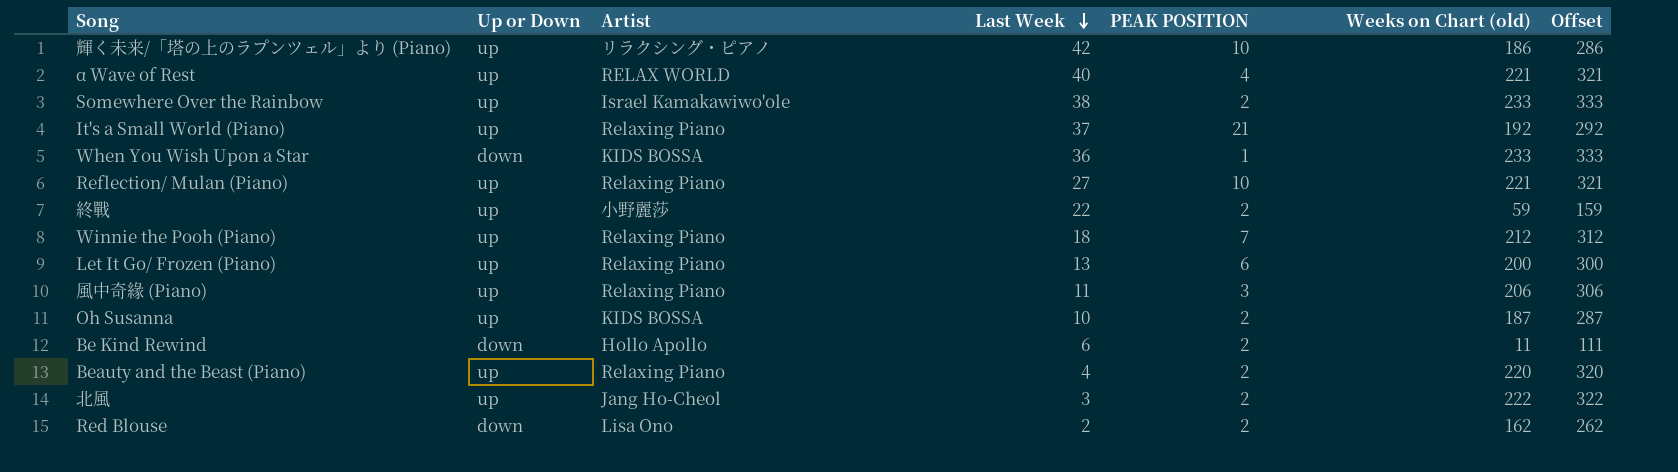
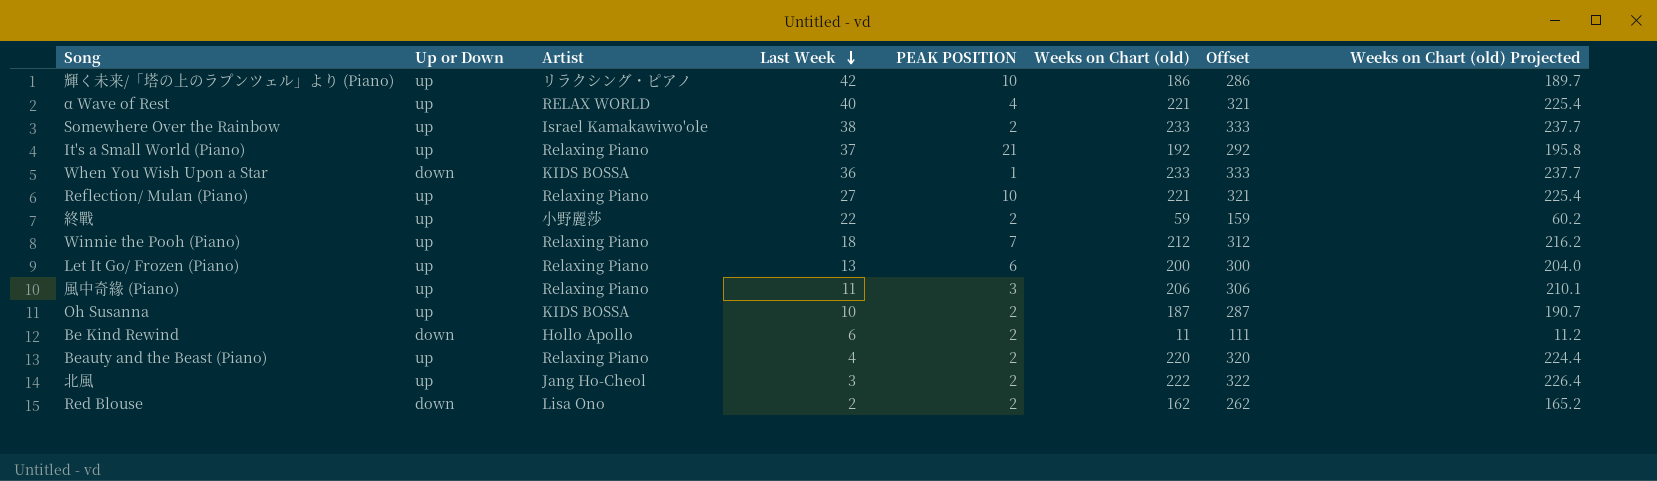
column Weeks on Chart (old) Projected | formula: none -> [Weeks on Chart (old)] * 1.02

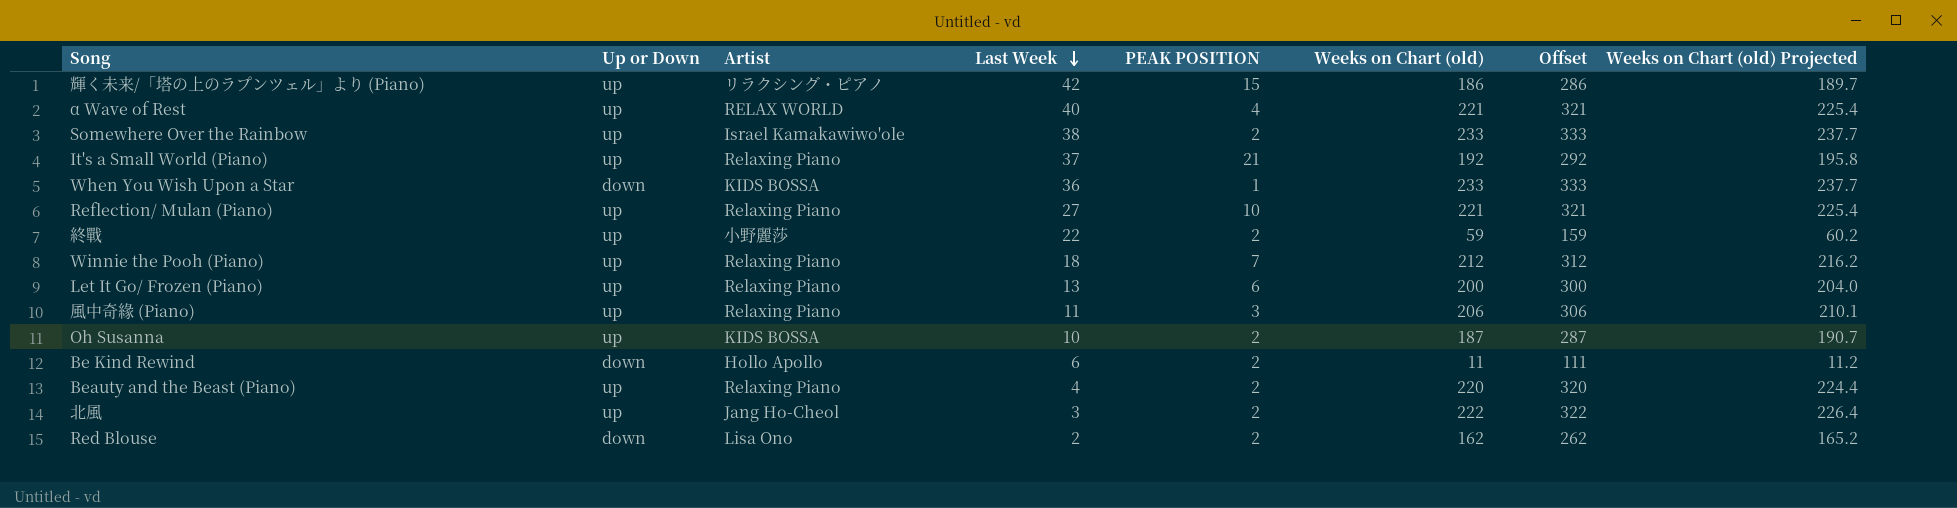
輝く未来/「塔の上のラプンツェル」より (Piano) | PEAK POSITION: 10 -> 15

